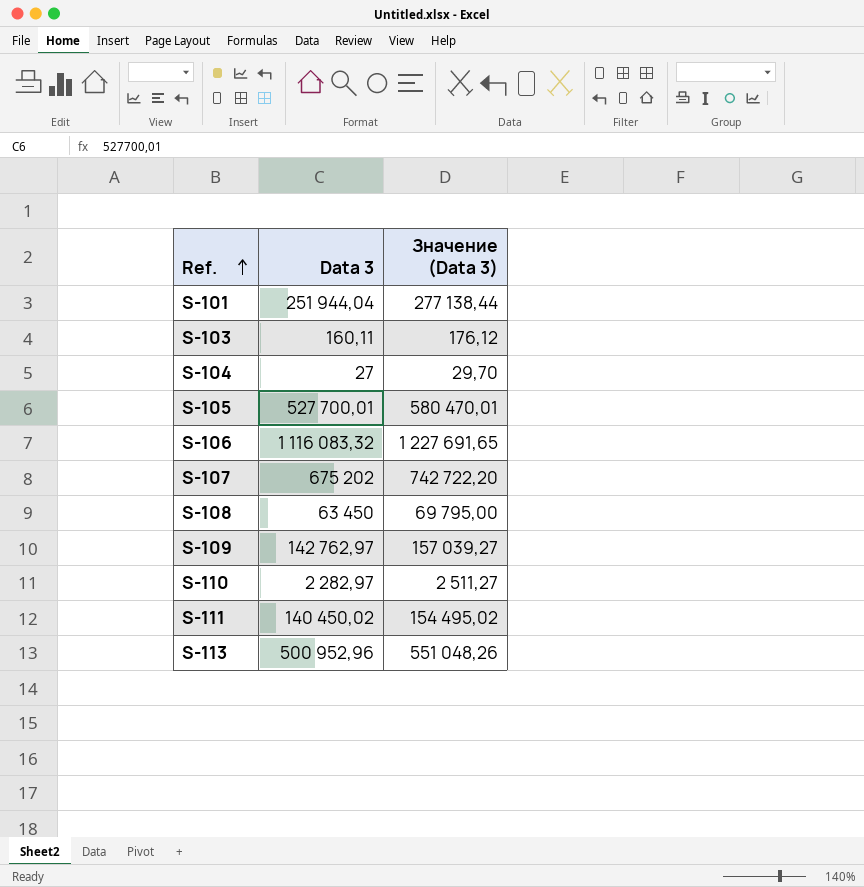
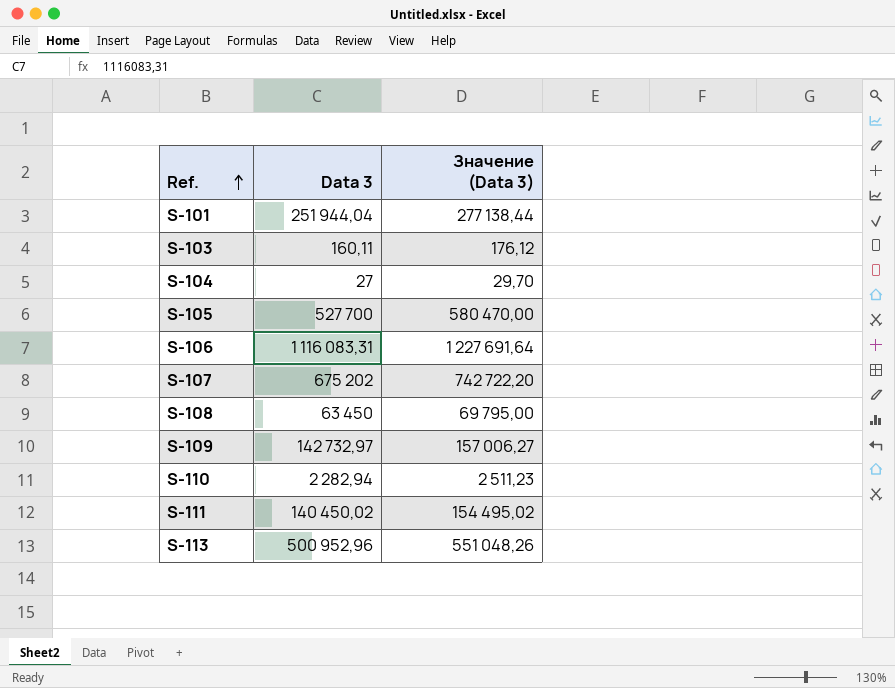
S-105 | Data 3: 527 700,01 -> 527 700
S-105 | Значение (Data 3): 580 470,01 -> 580 470,00
S-106 | Data 3: 1 116 083,32 -> 1 116 083,31
S-106 | Значение (Data 3): 1 227 691,65 -> 1 227 691,64
S-109 | Data 3: 142 762,97 -> 142 732,97
S-109 | Значение (Data 3): 157 039,27 -> 157 006,27
S-110 | Data 3: 2 282,97 -> 2 282,94
S-110 | Значение (Data 3): 2 511,27 -> 2 511,23

